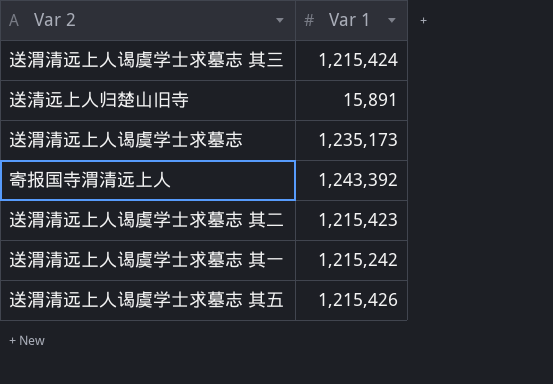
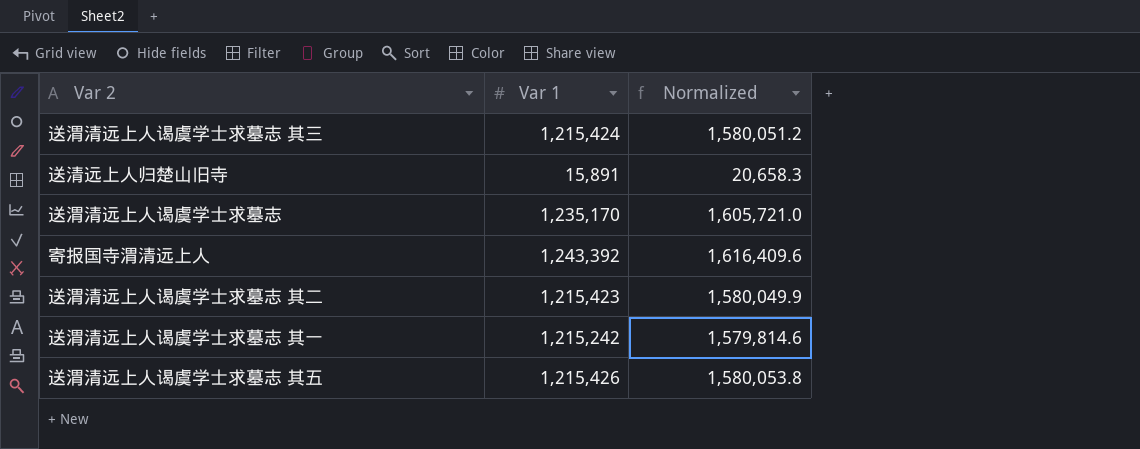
column Normalized | formula: none -> [Var 1] * 1.3
送渭清远上人谒虞学士求墓志 | Var 1: 1,235,173 -> 1,235,170

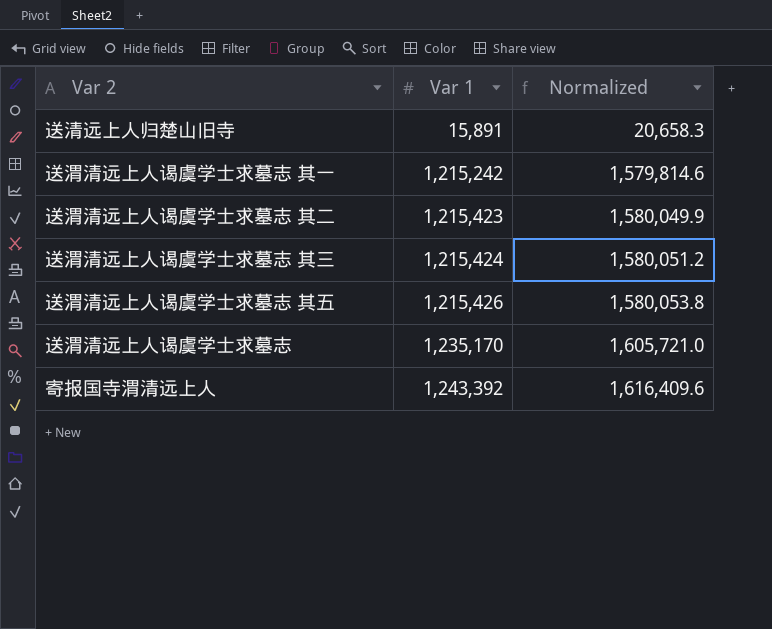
row order: none -> Var 1 ascending

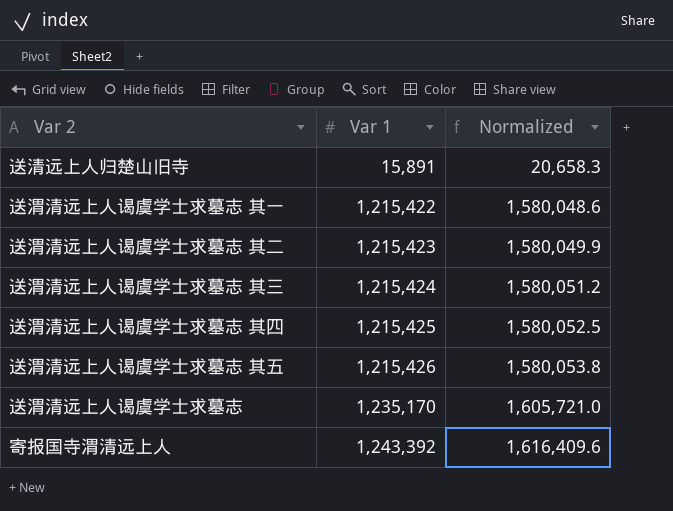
送渭清远上人谒虞学士求墓志 其一 | Var 1: 1,215,242 -> 1,215,422
送渭清远上人谒虞学士求墓志 其一 | Normalized: 1,579,814.6 -> 1,580,048.6
row 送渭清远上人谒虞学士求墓志 其四: none -> 1,215,425 | 1,580,052.5

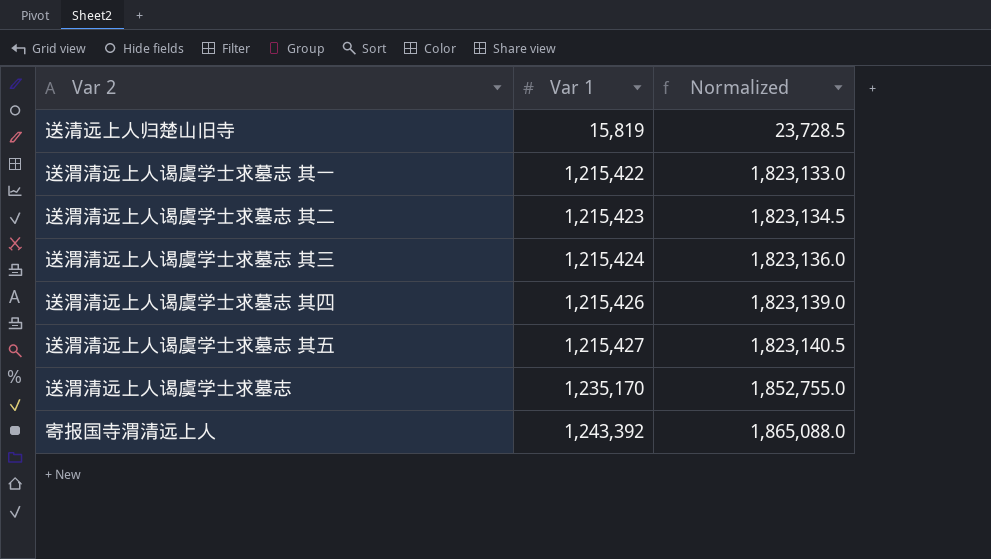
column Normalized | formula: [Var 1] * 1.3 -> [Var 1] * 1.5
送清远上人归楚山旧寺 | Var 1: 15,891 -> 15,819
送渭清远上人谒虞学士求墓志 其四 | Var 1: 1,215,425 -> 1,215,426
送渭清远上人谒虞学士求墓志 其五 | Var 1: 1,215,426 -> 1,215,427

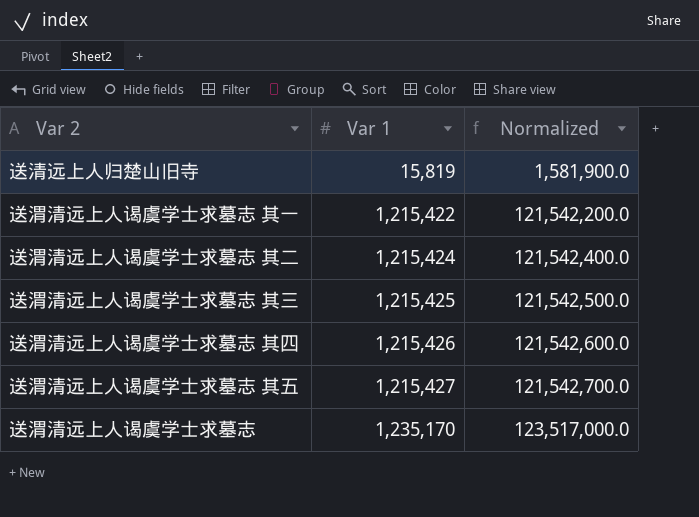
column Normalized | formula: [Var 1] * 1.5 -> [Var 1] * 100
row 寄报国寺渭清远上人: 1,243,392 | 1,865,088.0 -> none
送渭清远上人谒虞学士求墓志 其二 | Var 1: 1,215,423 -> 1,215,424
送渭清远上人谒虞学士求墓志 其三 | Var 1: 1,215,424 -> 1,215,425

